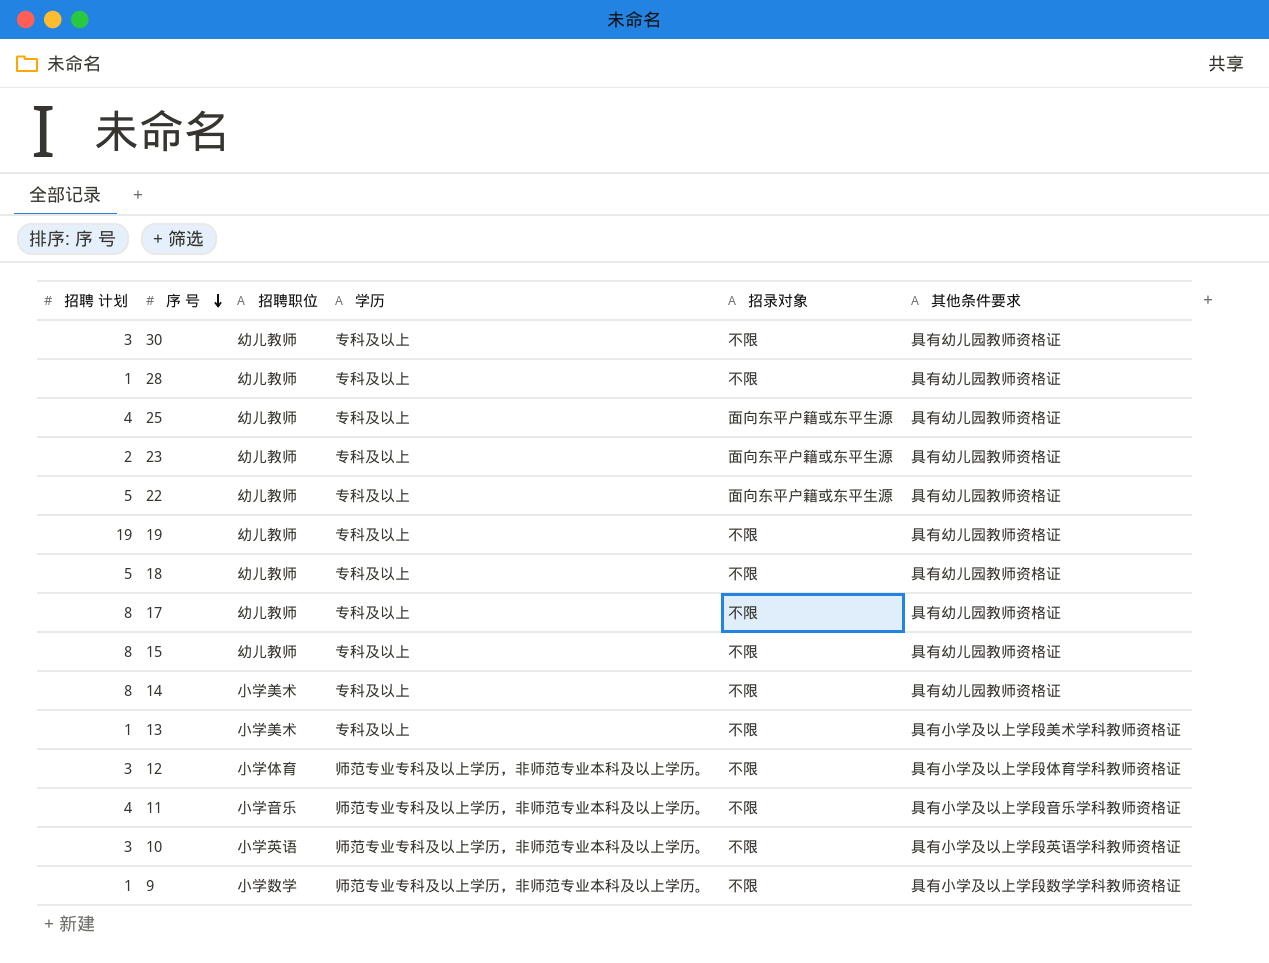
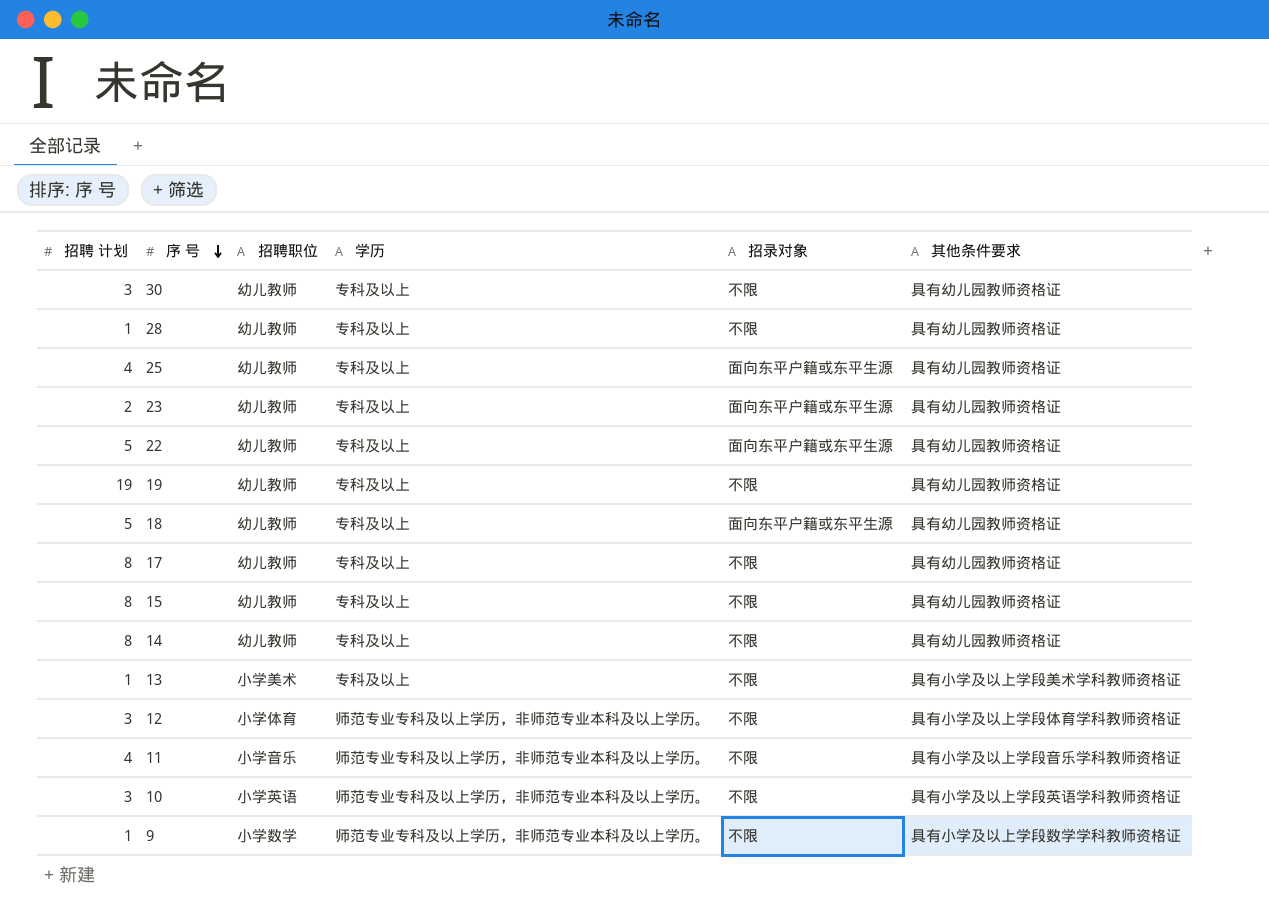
18 | 招录对象: 不限 -> 面向东平户籍或东平生源
14 | 招聘职位: 小学美术 -> 幼儿教师

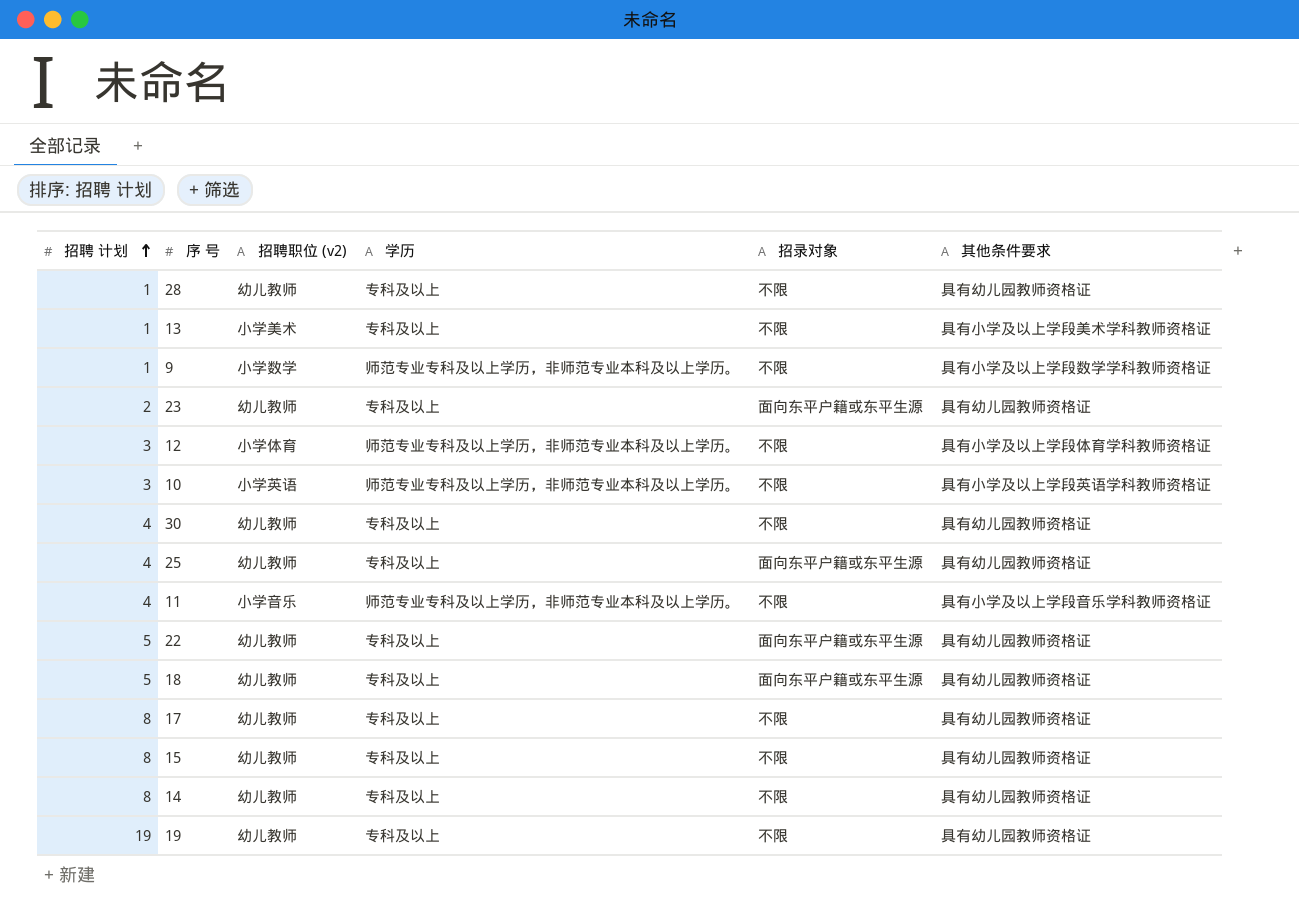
row order: 序 号 descending -> 招聘 计划 ascending
column name: 招聘职位 -> 招聘职位 (v2)
30 | 招聘 计划: 3 -> 4

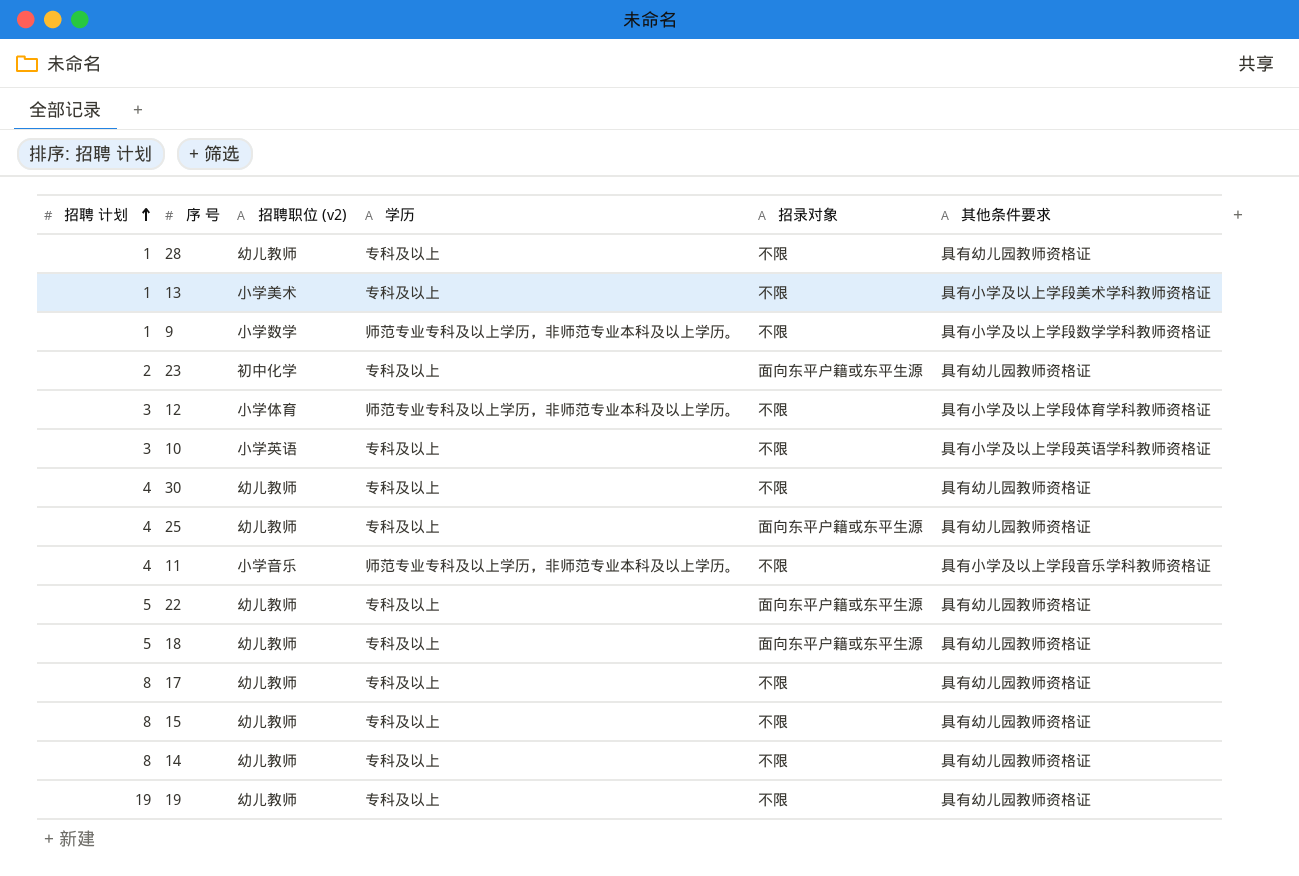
23 | 招聘职位 (v2): 幼儿教师 -> 初中化学
10 | 学历: 师范专业专科及以上学历，非师范专业本科及以上学历。 -> 专科及以上

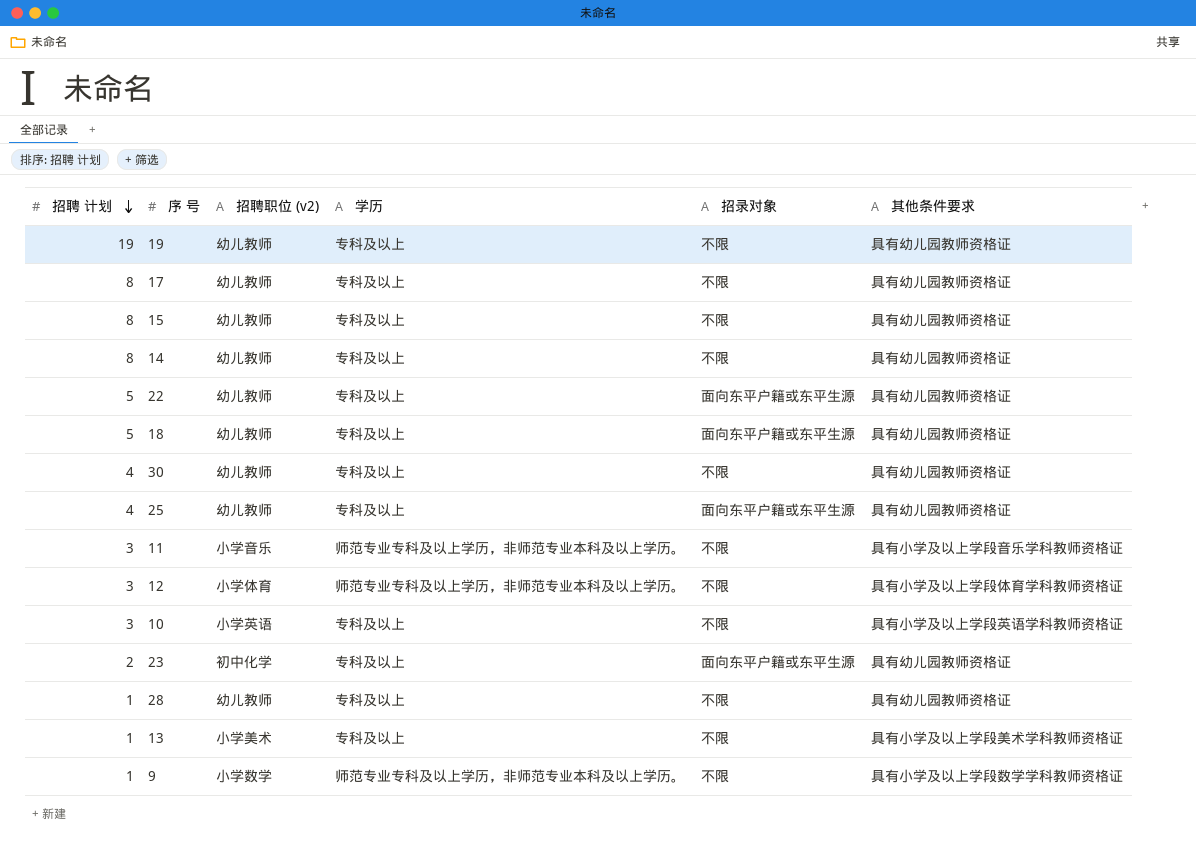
row order: 招聘 计划 ascending -> 招聘 计划 descending
11 | 招聘 计划: 4 -> 3

